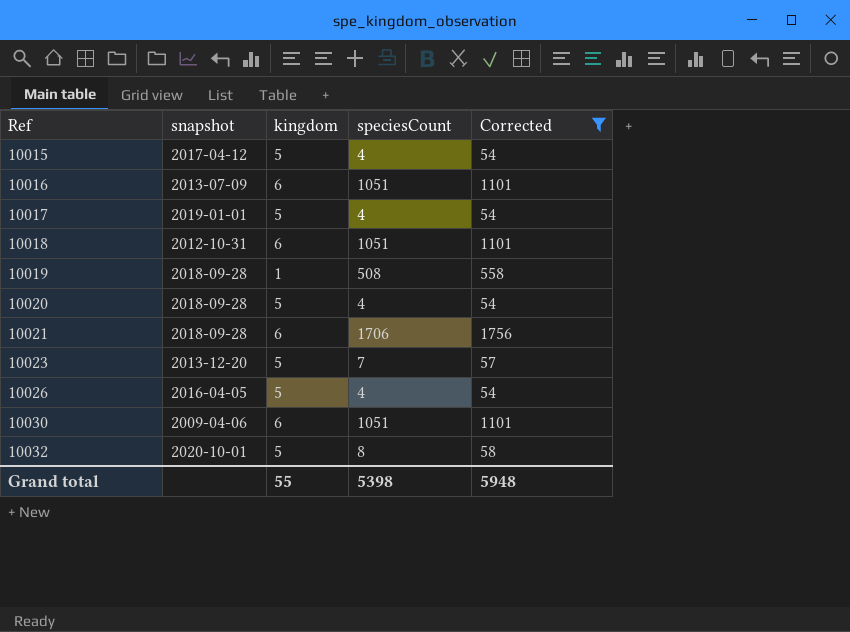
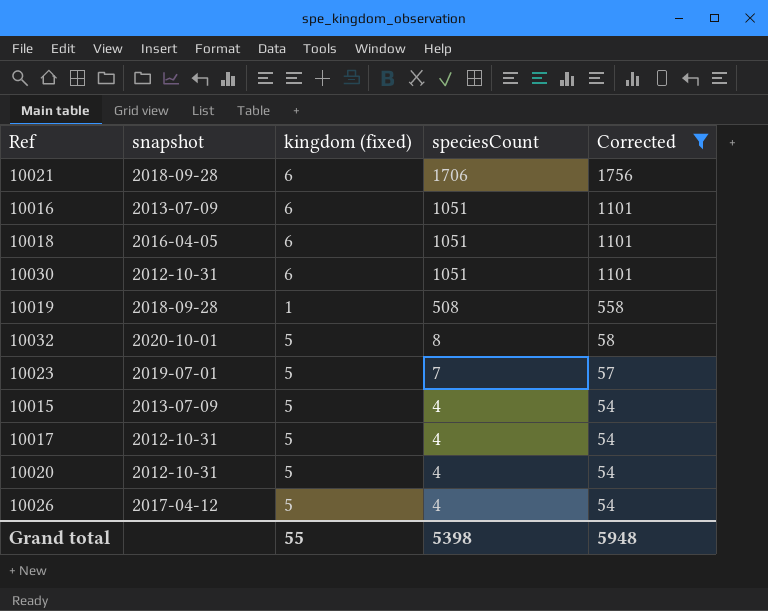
row order: Ref ascending -> speciesCount descending
column name: kingdom -> kingdom (fixed)
10018 | snapshot: 2012-10-31 -> 2016-04-05
10030 | snapshot: 2009-04-06 -> 2012-10-31
10023 | snapshot: 2013-12-20 -> 2019-07-01
10015 | snapshot: 2017-04-12 -> 2013-07-09
10017 | snapshot: 2019-01-01 -> 2012-10-31
10020 | snapshot: 2018-09-28 -> 2012-10-31
10026 | snapshot: 2016-04-05 -> 2017-04-12

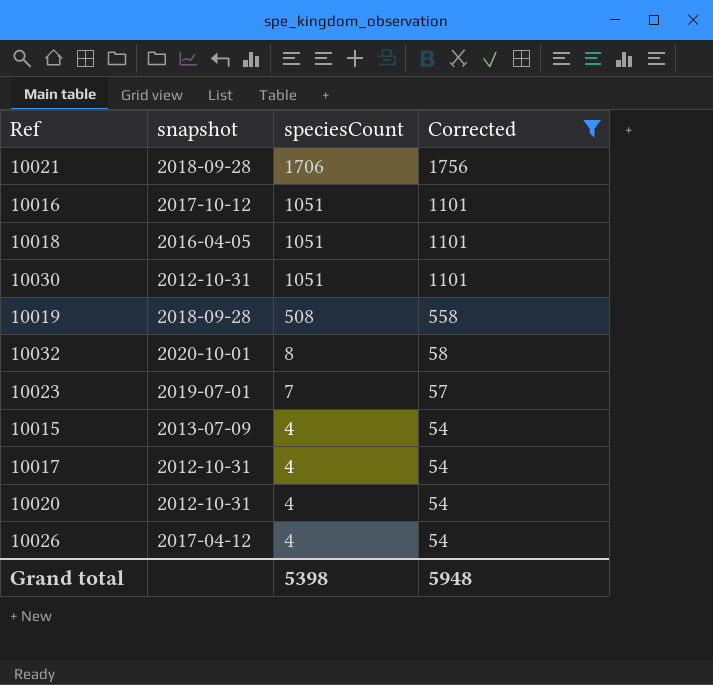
column kingdom (fixed) | position: 3 -> none
10016 | snapshot: 2013-07-09 -> 2017-10-12

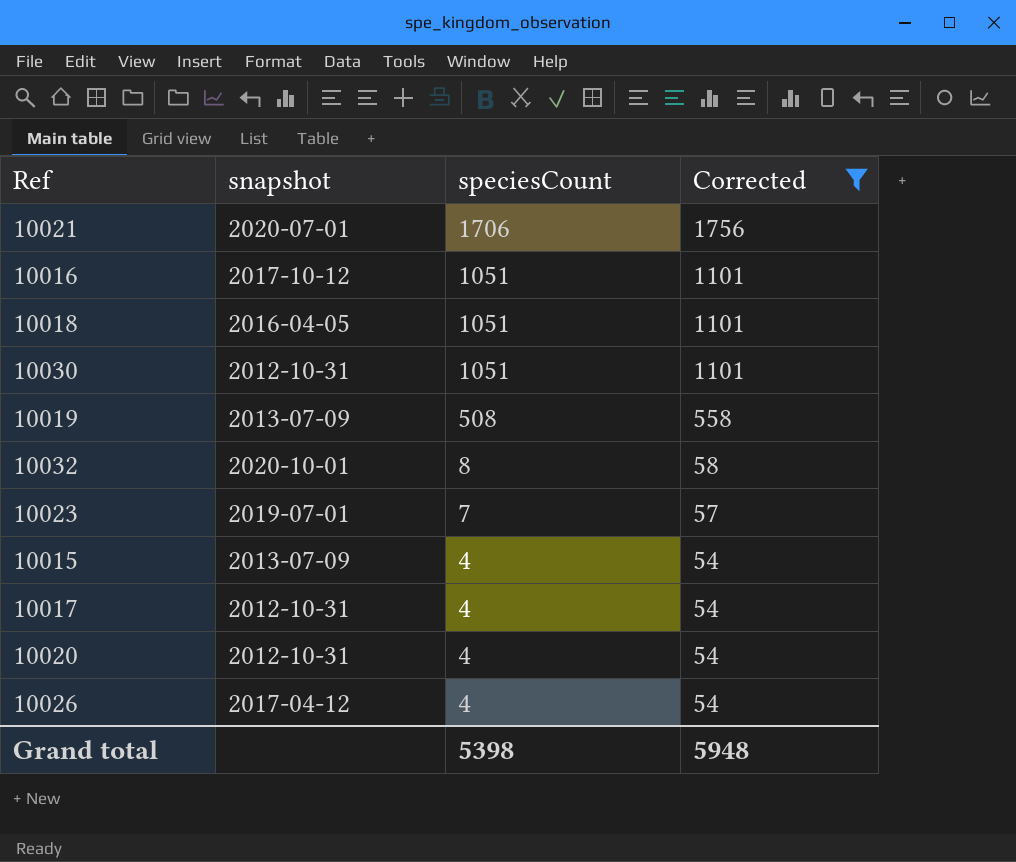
10021 | snapshot: 2018-09-28 -> 2020-07-01
10019 | snapshot: 2018-09-28 -> 2013-07-09

